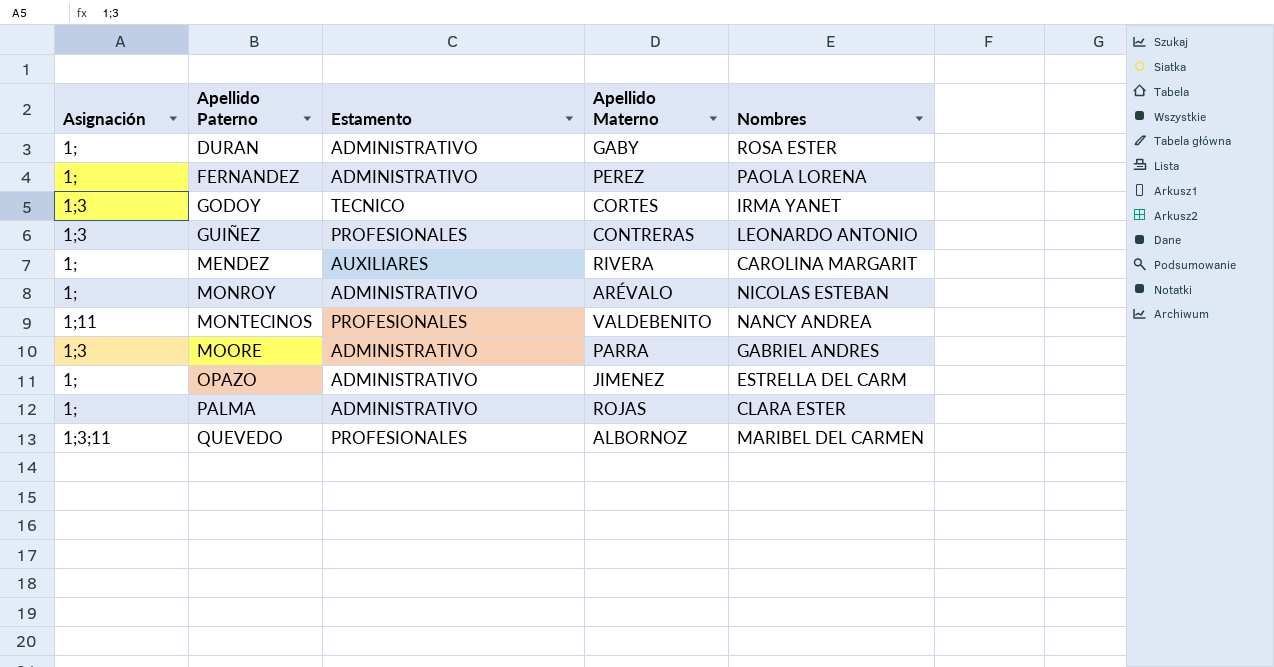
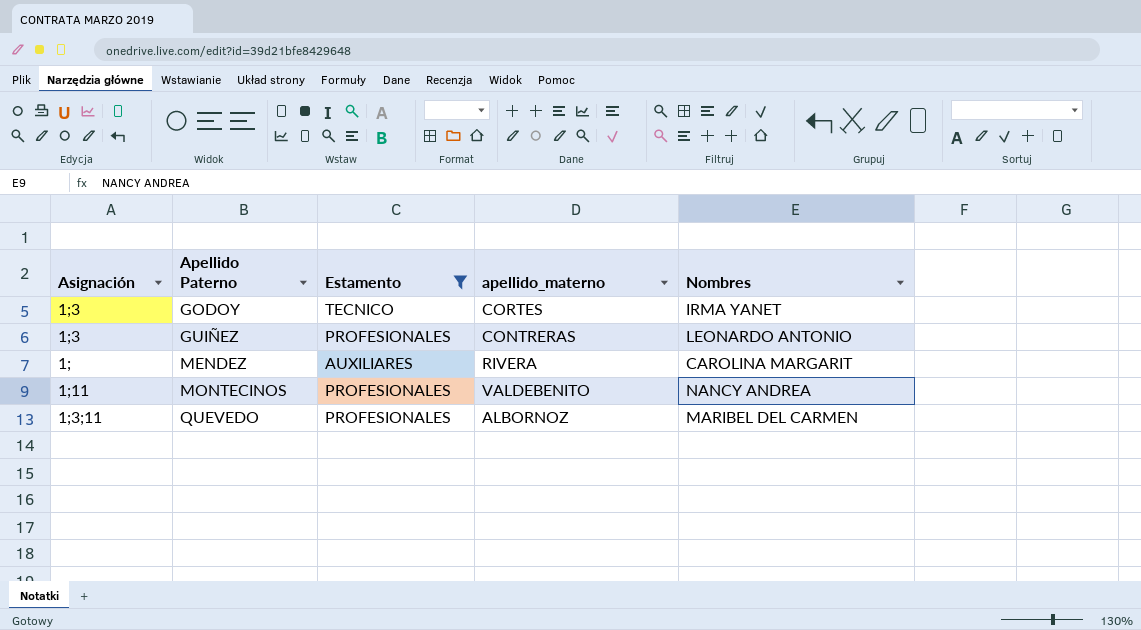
filter: none -> Estamento != ADMINISTRATIVO
column name: Apellido Materno -> apellido_materno

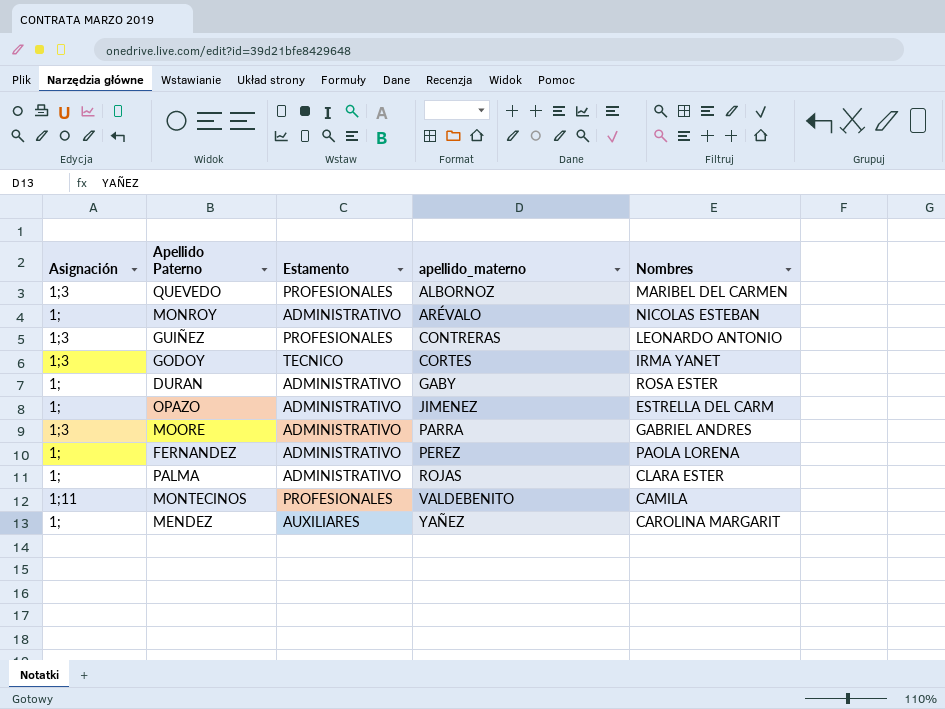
filter: Estamento != ADMINISTRATIVO -> none
row order: Apellido Paterno ascending -> apellido_materno ascending
QUEVEDO | Asignación: 1;3;11 -> 1;3
MONTECINOS | Nombres: NANCY ANDREA -> CAMILA
MENDEZ | apellido_materno: RIVERA -> YAÑEZ

